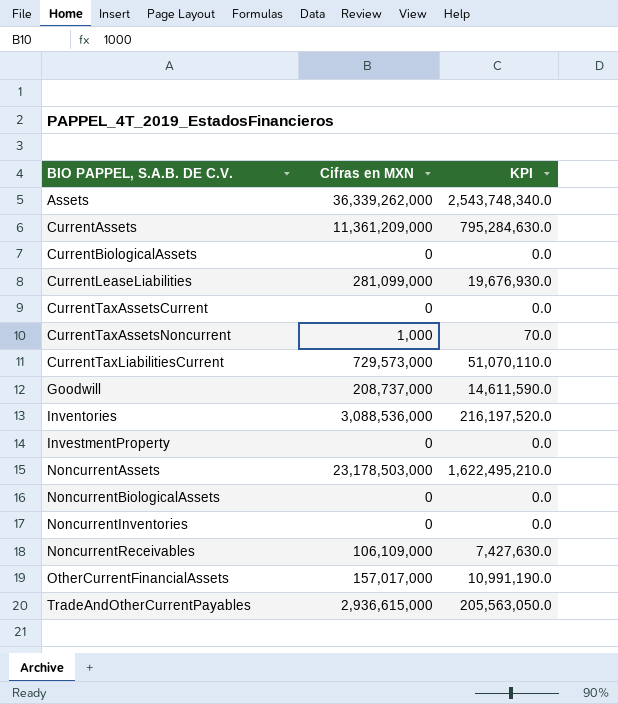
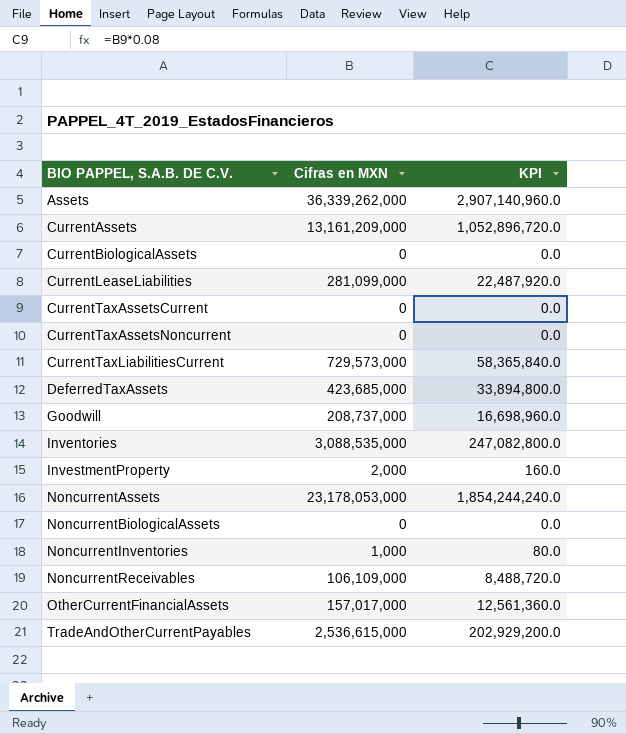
column KPI | formula: [Cifras en MXN] * 0.07 -> [Cifras en MXN] * 0.08
CurrentAssets | Cifras en MXN: 11,361,209,000 -> 13,161,209,000
CurrentTaxAssetsNoncurrent | Cifras en MXN: 1,000 -> 0
row DeferredTaxAssets: none -> 423,685,000 | 33,894,800.0
Inventories | Cifras en MXN: 3,088,536,000 -> 3,088,535,000
InvestmentProperty | Cifras en MXN: 0 -> 2,000
NoncurrentAssets | Cifras en MXN: 23,178,503,000 -> 23,178,053,000
NoncurrentInventories | Cifras en MXN: 0 -> 1,000
TradeAndOtherCurrentPayables | Cifras en MXN: 2,936,615,000 -> 2,536,615,000

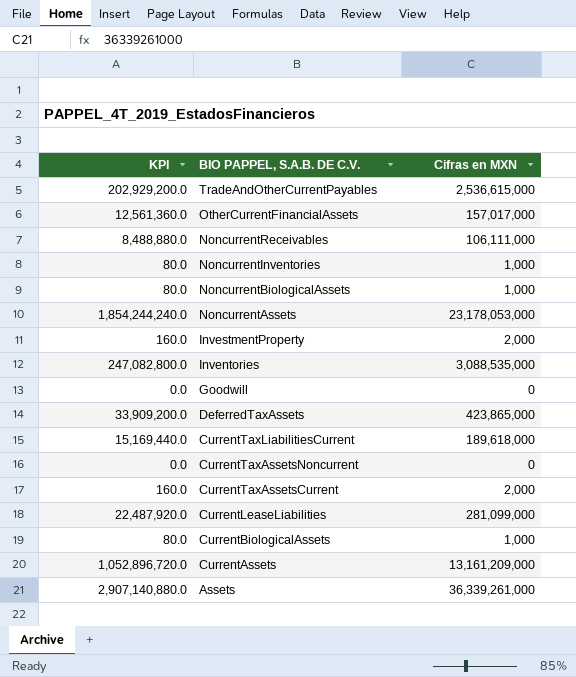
row order: BIO PAPPEL, S.A.B. DE C.V. ascending -> BIO PAPPEL, S.A.B. DE C.V. descending
column KPI | position: 3 -> 1
NoncurrentReceivables | KPI: 8,488,720.0 -> 8,488,880.0
NoncurrentReceivables | Cifras en MXN: 106,109,000 -> 106,111,000
NoncurrentBiologicalAssets | KPI: 0.0 -> 80.0
NoncurrentBiologicalAssets | Cifras en MXN: 0 -> 1,000
Goodwill | KPI: 16,698,960.0 -> 0.0
Goodwill | Cifras en MXN: 208,737,000 -> 0
DeferredTaxAssets | KPI: 33,894,800.0 -> 33,909,200.0
DeferredTaxAssets | Cifras en MXN: 423,685,000 -> 423,865,000
CurrentTaxLiabilitiesCurrent | KPI: 58,365,840.0 -> 15,169,440.0
CurrentTaxLiabilitiesCurrent | Cifras en MXN: 729,573,000 -> 189,618,000
CurrentTaxAssetsCurrent | KPI: 0.0 -> 160.0
CurrentTaxAssetsCurrent | Cifras en MXN: 0 -> 2,000
CurrentBiologicalAssets | KPI: 0.0 -> 80.0
CurrentBiologicalAssets | Cifras en MXN: 0 -> 1,000
Assets | KPI: 2,907,140,960.0 -> 2,907,140,880.0
Assets | Cifras en MXN: 36,339,262,000 -> 36,339,261,000

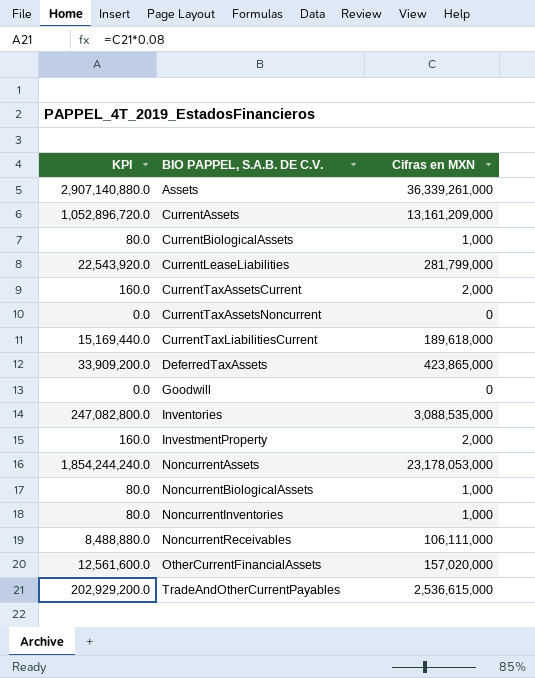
row order: BIO PAPPEL, S.A.B. DE C.V. descending -> BIO PAPPEL, S.A.B. DE C.V. ascending
CurrentLeaseLiabilities | KPI: 22,487,920.0 -> 22,543,920.0
CurrentLeaseLiabilities | Cifras en MXN: 281,099,000 -> 281,799,000
OtherCurrentFinancialAssets | KPI: 12,561,360.0 -> 12,561,600.0
OtherCurrentFinancialAssets | Cifras en MXN: 157,017,000 -> 157,020,000

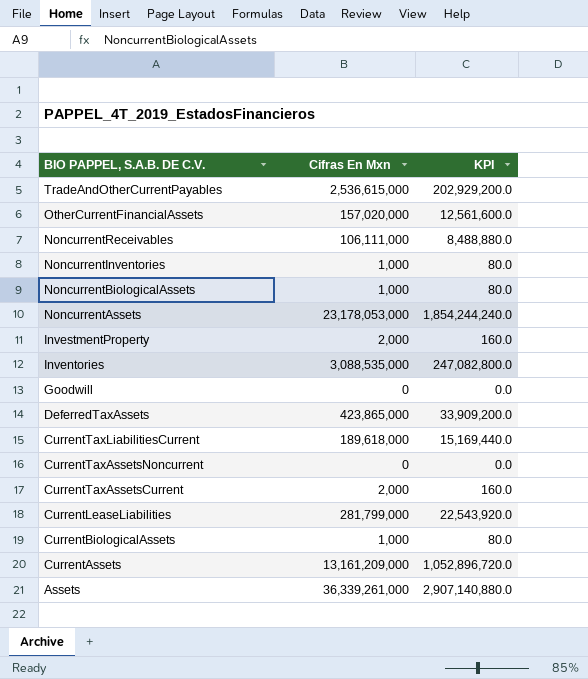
row order: BIO PAPPEL, S.A.B. DE C.V. ascending -> BIO PAPPEL, S.A.B. DE C.V. descending
column name: Cifras en MXN -> Cifras En Mxn
column KPI | position: 1 -> 3

